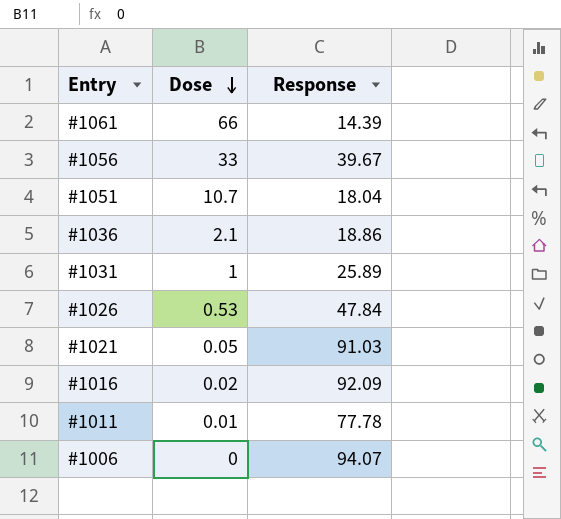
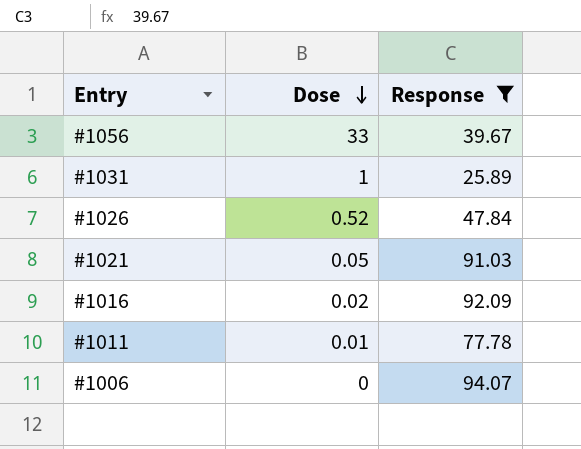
filter: none -> Response >= 25.89
#1026 | Dose: 0.53 -> 0.52

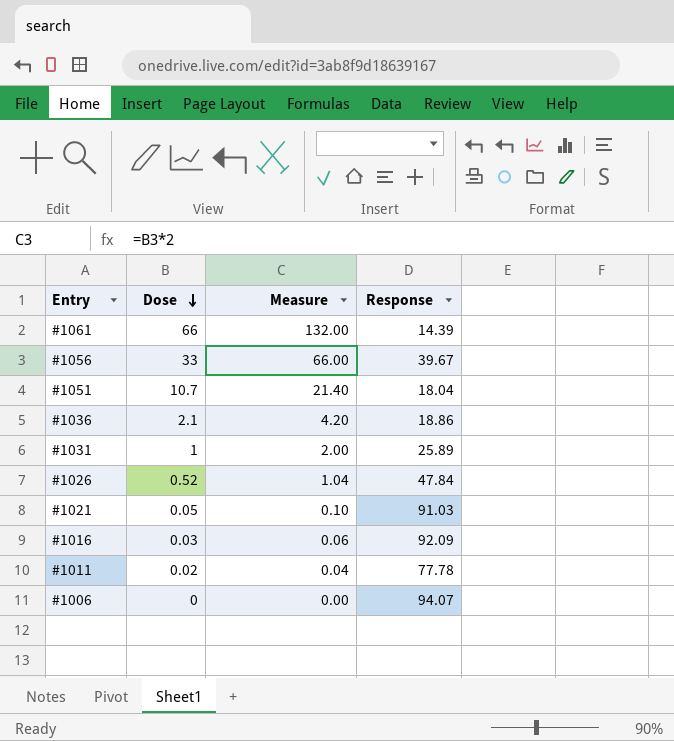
filter: Response >= 25.89 -> none
column Measure | formula: none -> [Dose] * 2
#1016 | Dose: 0.02 -> 0.03
#1011 | Dose: 0.01 -> 0.02

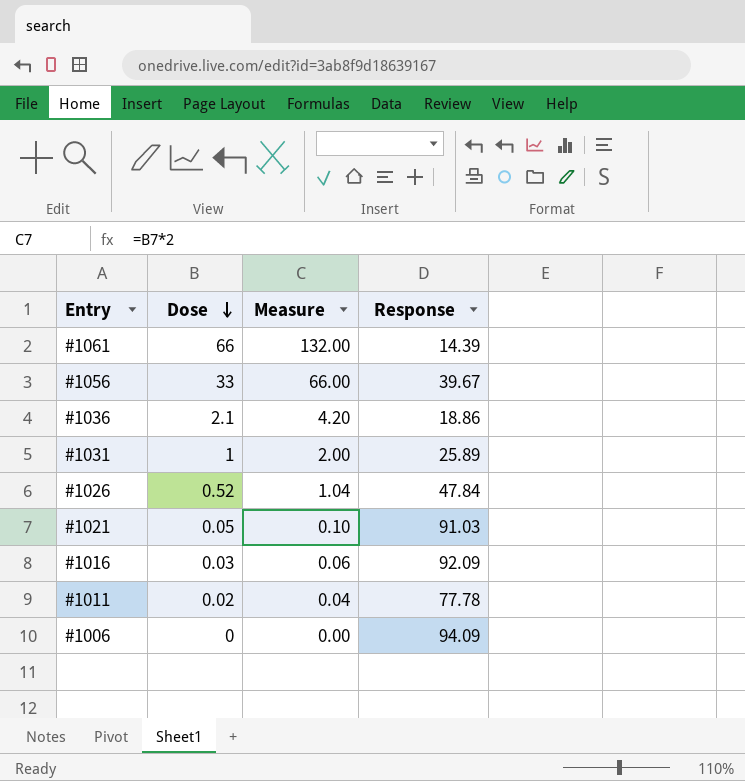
row #1051: 10.7 | 21.40 | 18.04 -> none
#1006 | Response: 94.07 -> 94.09

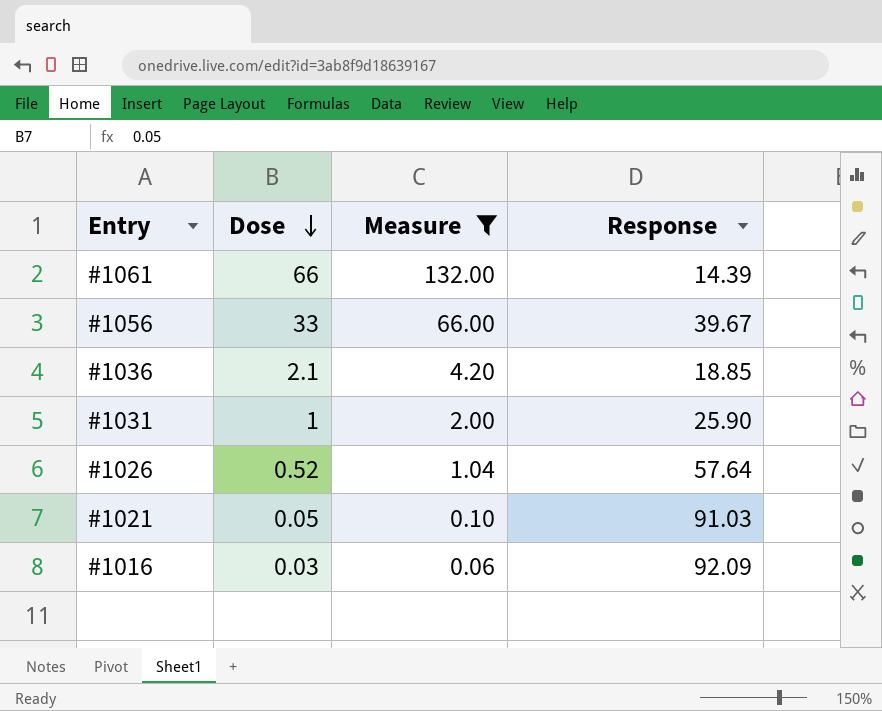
filter: none -> Measure >= 0.06
#1036 | Response: 18.86 -> 18.85
#1031 | Response: 25.89 -> 25.90
#1026 | Response: 47.84 -> 57.64

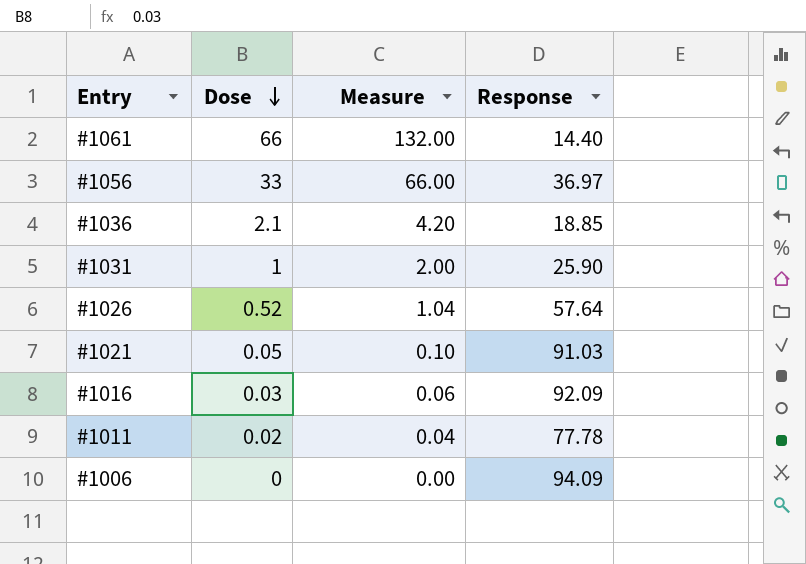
filter: Measure >= 0.06 -> none
#1061 | Response: 14.39 -> 14.40
#1056 | Response: 39.67 -> 36.97

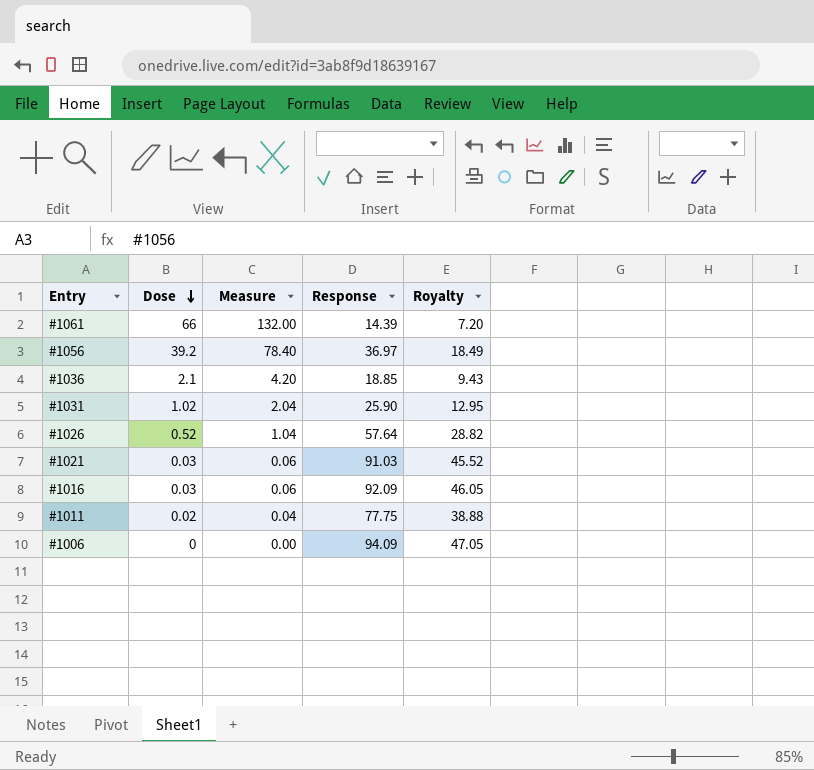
column Royalty | formula: none -> [Response] * 0.5
#1061 | Response: 14.40 -> 14.39
#1056 | Dose: 33 -> 39.2
#1056 | Measure: 66.00 -> 78.40
#1031 | Dose: 1 -> 1.02
#1031 | Measure: 2.00 -> 2.04
#1021 | Dose: 0.05 -> 0.03
#1021 | Measure: 0.10 -> 0.06
#1011 | Response: 77.78 -> 77.75

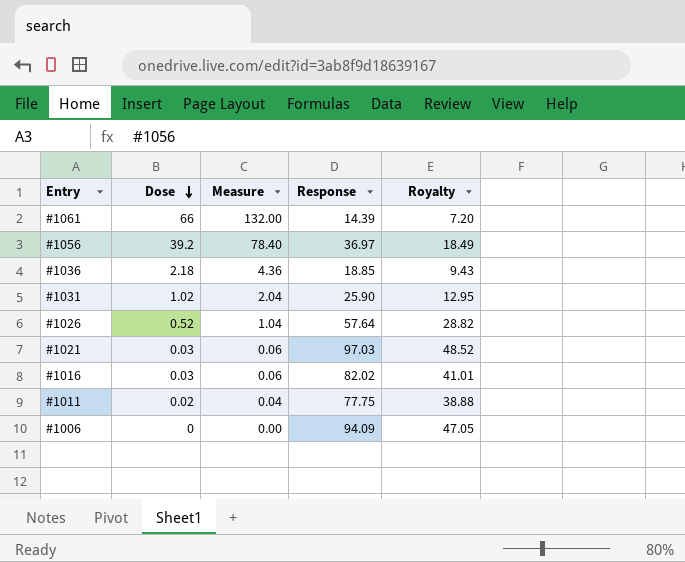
#1036 | Dose: 2.1 -> 2.18
#1036 | Measure: 4.20 -> 4.36
#1021 | Response: 91.03 -> 97.03
#1021 | Royalty: 45.52 -> 48.52
#1016 | Response: 92.09 -> 82.02
#1016 | Royalty: 46.05 -> 41.01

